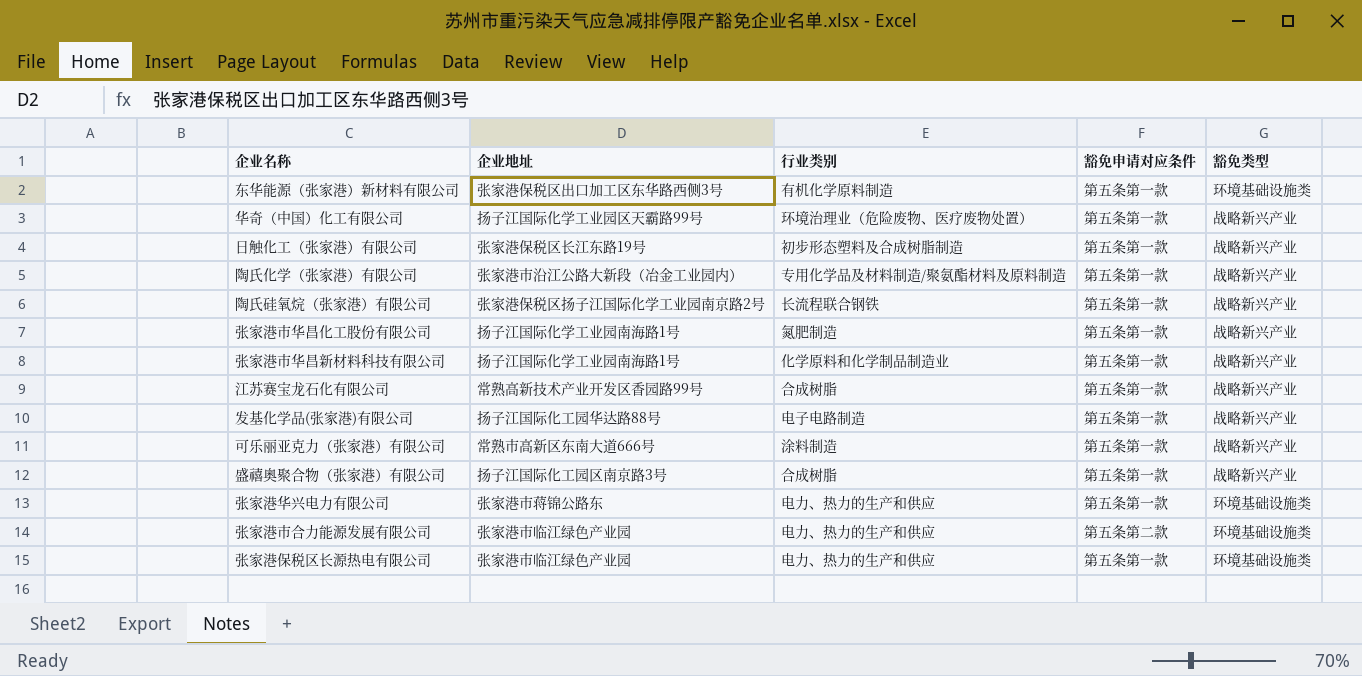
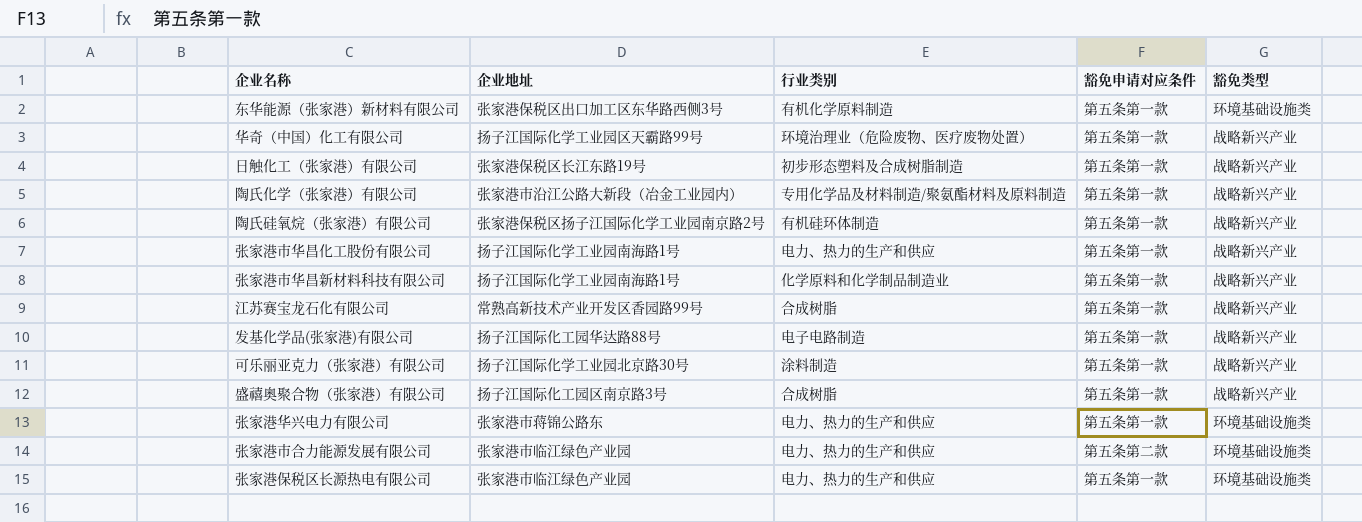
陶氏硅氧烷（张家港）有限公司 | 行业类别: 长流程联合钢铁 -> 有机硅环体制造
张家港市华昌化工股份有限公司 | 行业类别: 氮肥制造 -> 电力、热力的生产和供应
可乐丽亚克力（张家港）有限公司 | 企业地址: 常熟市高新区东南大道666号 -> 扬子江国际化学工业园北京路30号

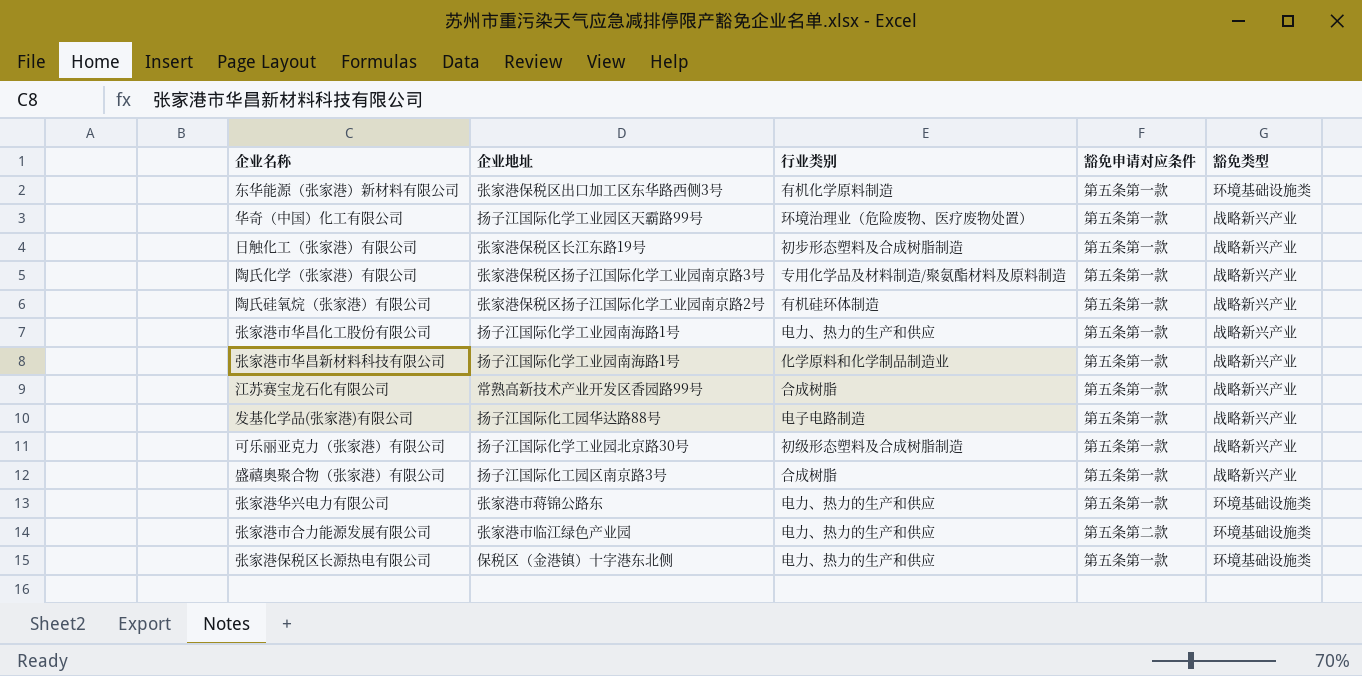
陶氏化学（张家港）有限公司 | 企业地址: 张家港市沿江公路大新段（冶金工业园内） -> 张家港保税区扬子江国际化学工业园南京路3号
可乐丽亚克力（张家港）有限公司 | 行业类别: 涂料制造 -> 初级形态塑料及合成树脂制造
张家港保税区长源热电有限公司 | 企业地址: 张家港市临江绿色产业园 -> 保税区（金港镇）十字港东北侧

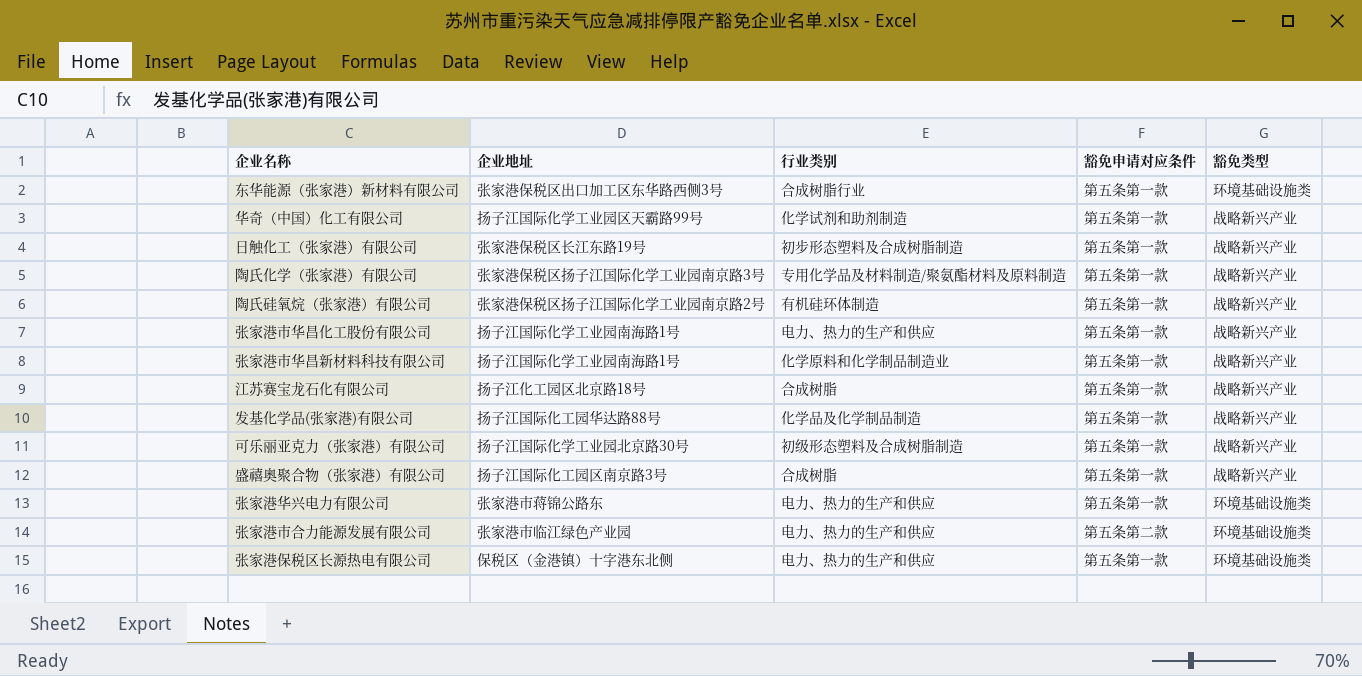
东华能源（张家港）新材料有限公司 | 行业类别: 有机化学原料制造 -> 合成树脂行业
华奇（中国）化工有限公司 | 行业类别: 环境治理业（危险废物、医疗废物处置） -> 化学试剂和助剂制造
江苏赛宝龙石化有限公司 | 企业地址: 常熟高新技术产业开发区香园路99号 -> 扬子江化工园区北京路18号
发基化学品(张家港)有限公司 | 行业类别: 电子电路制造 -> 化学品及化学制品制造

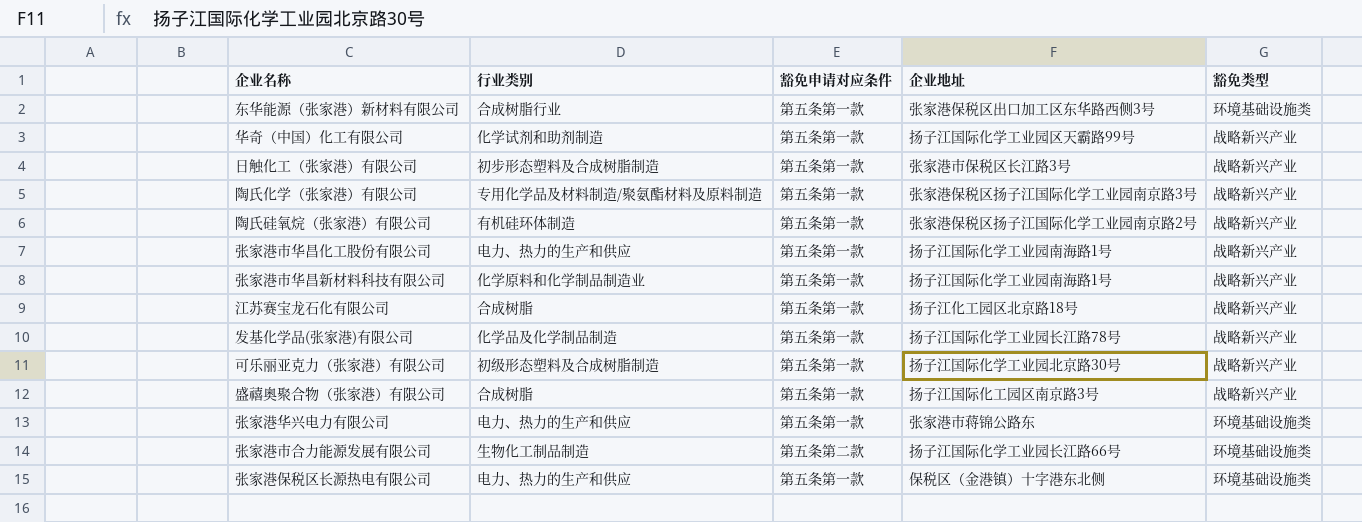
column 企业地址 | position: 2 -> 4
日触化工（张家港）有限公司 | 企业地址: 张家港保税区长江东路19号 -> 张家港市保税区长江路3号
发基化学品(张家港)有限公司 | 企业地址: 扬子江国际化工园华达路88号 -> 扬子江国际化学工业园长江路78号
张家港市合力能源发展有限公司 | 行业类别: 电力、热力的生产和供应 -> 生物化工制品制造
张家港市合力能源发展有限公司 | 企业地址: 张家港市临江绿色产业园 -> 扬子江国际化学工业园长江路66号

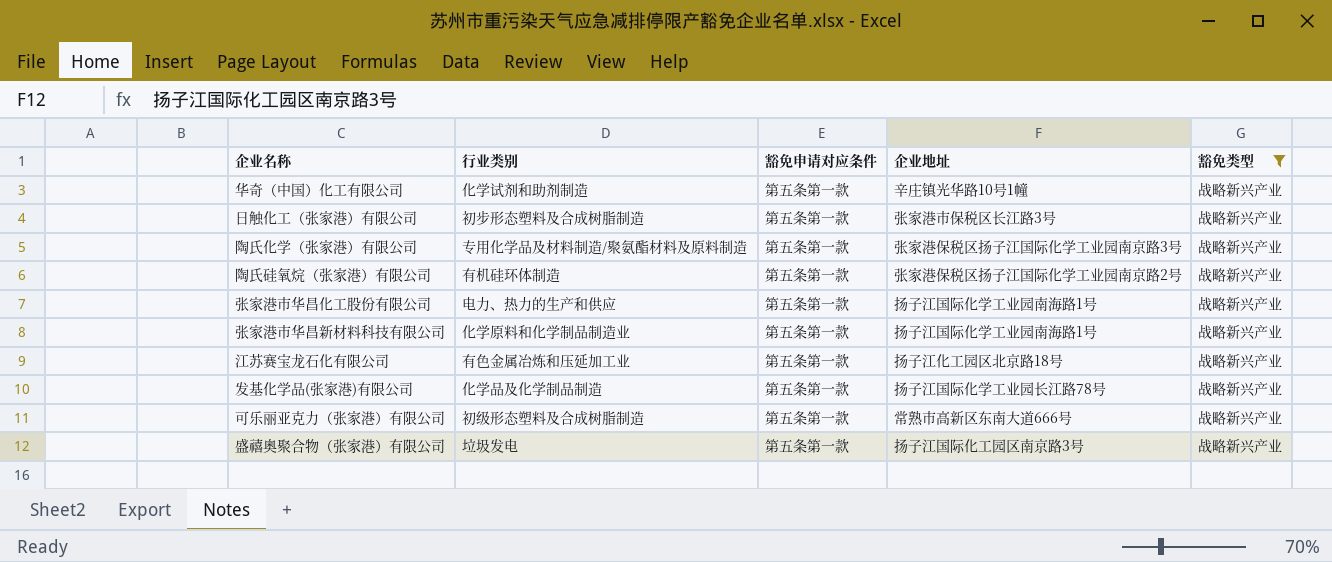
filter: none -> 豁免类型 = 战略新兴产业
华奇（中国）化工有限公司 | 企业地址: 扬子江国际化学工业园区天霸路99号 -> 辛庄镇光华路10号1幢
江苏赛宝龙石化有限公司 | 行业类别: 合成树脂 -> 有色金属冶炼和压延加工业
可乐丽亚克力（张家港）有限公司 | 企业地址: 扬子江国际化学工业园北京路30号 -> 常熟市高新区东南大道666号
盛禧奥聚合物（张家港）有限公司 | 行业类别: 合成树脂 -> 垃圾发电

